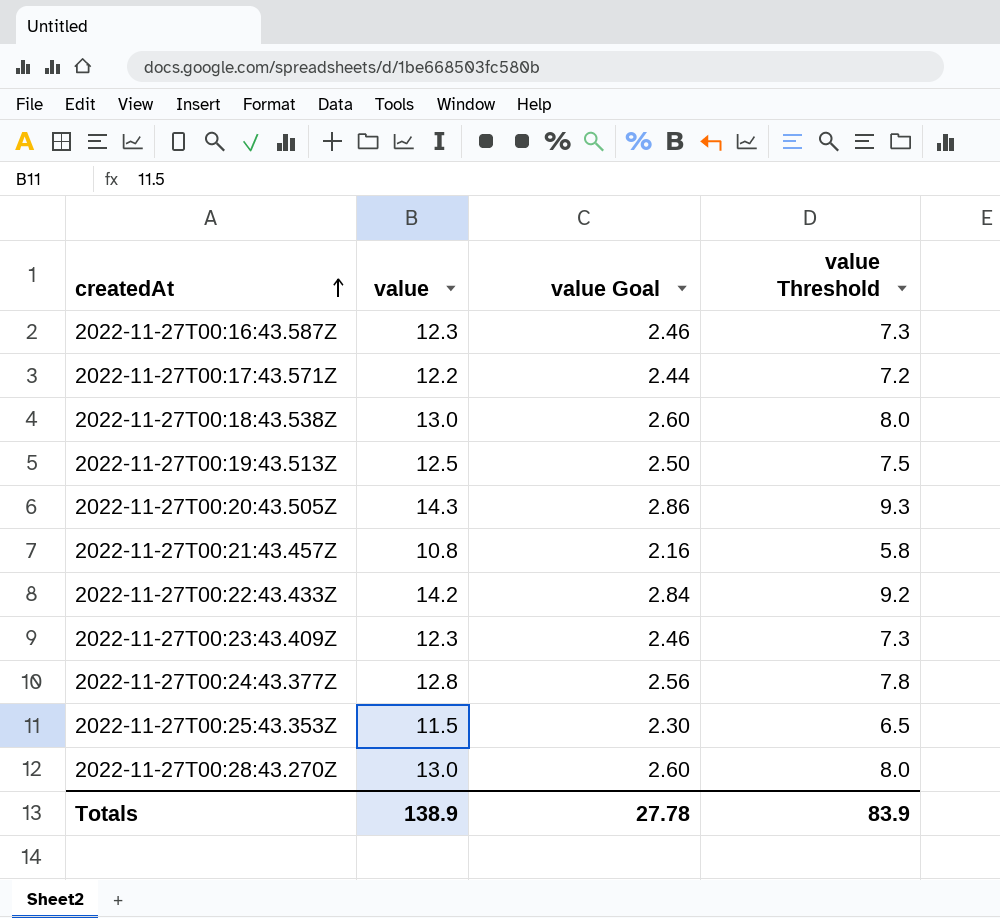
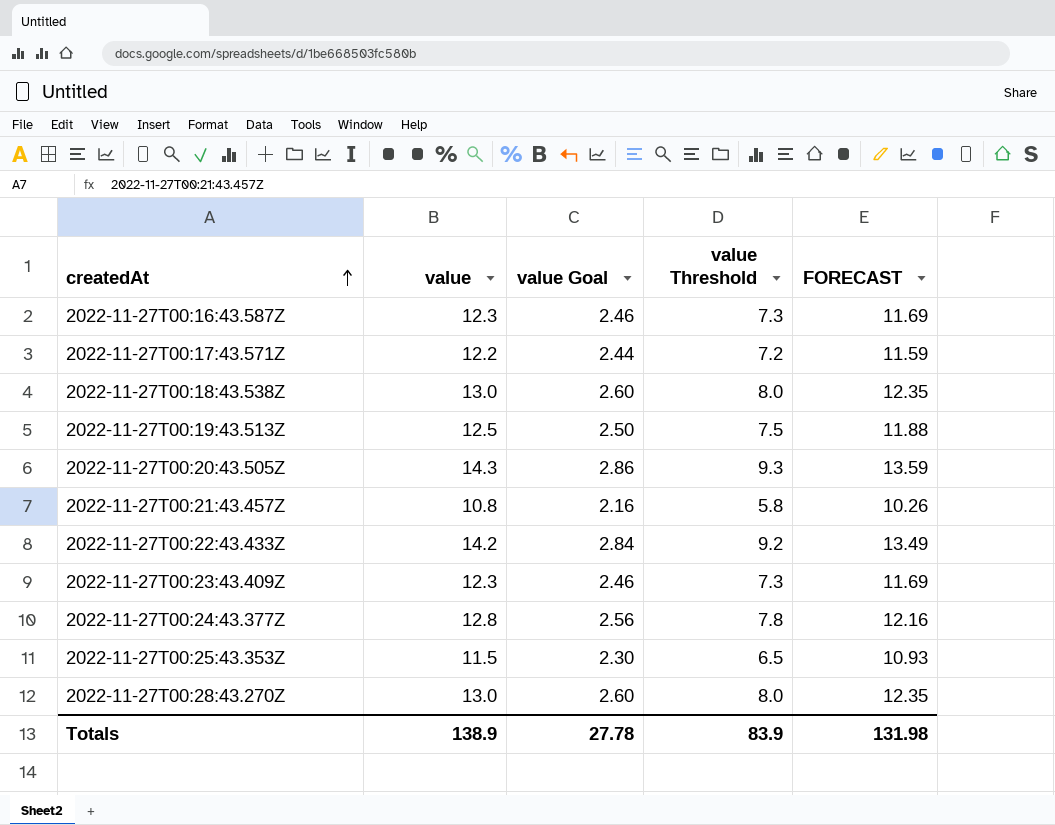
column FORECAST | formula: none -> [value] * 0.95

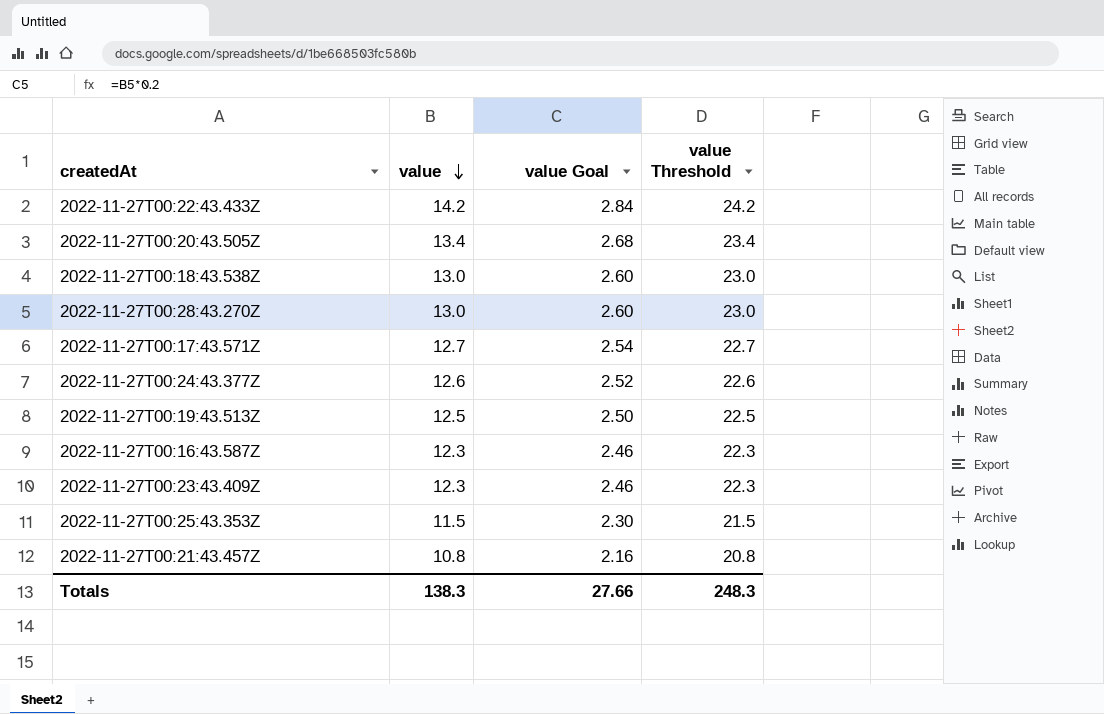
row order: createdAt ascending -> value descending
column FORECAST | formula: [value] * 0.95 -> none
column value Threshold | formula: [value] - 5 -> [value] + 10
2022-11-27T00:20:43.505Z | value: 14.3 -> 13.4
2022-11-27T00:20:43.505Z | value Goal: 2.86 -> 2.68
2022-11-27T00:17:43.571Z | value: 12.2 -> 12.7
2022-11-27T00:17:43.571Z | value Goal: 2.44 -> 2.54
2022-11-27T00:24:43.377Z | value: 12.8 -> 12.6
2022-11-27T00:24:43.377Z | value Goal: 2.56 -> 2.52
Totals | value: 138.9 -> 138.3
Totals | value Goal: 27.78 -> 27.66
Totals | value Threshold: 83.9 -> 248.3

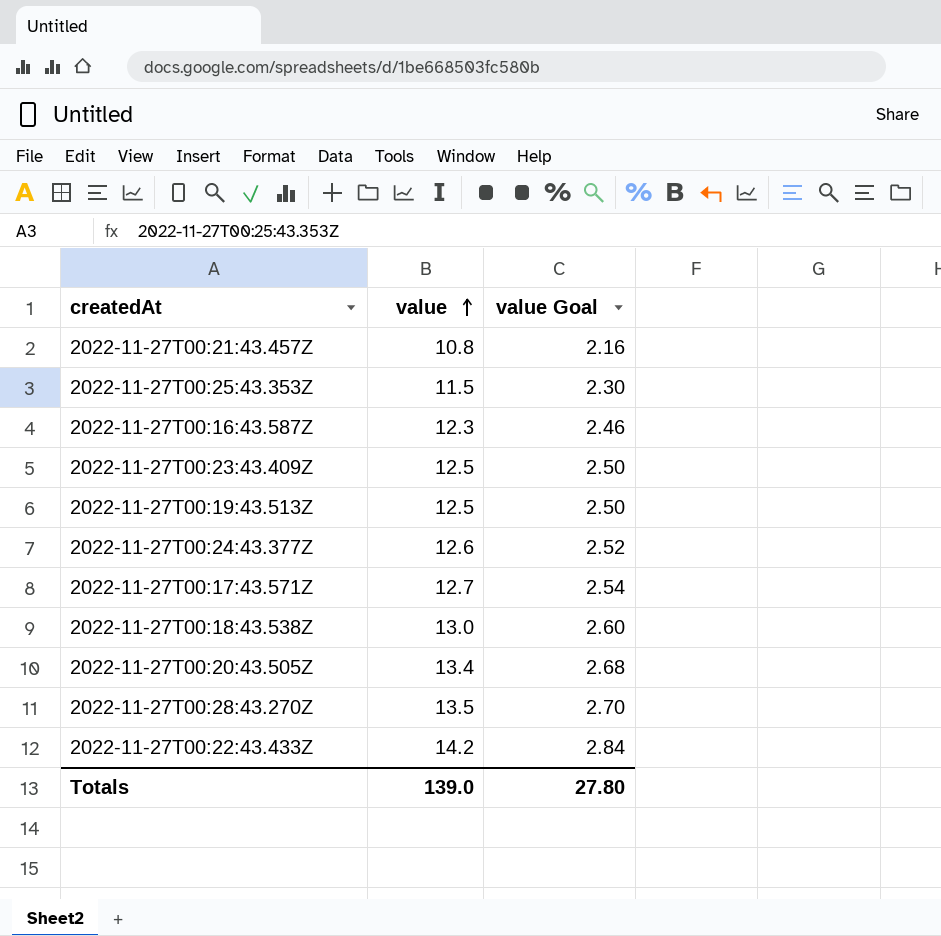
row order: value descending -> value ascending
column value Threshold | formula: [value] + 10 -> none
2022-11-27T00:23:43.409Z | value: 12.3 -> 12.5
2022-11-27T00:23:43.409Z | value Goal: 2.46 -> 2.50
2022-11-27T00:28:43.270Z | value: 13.0 -> 13.5
2022-11-27T00:28:43.270Z | value Goal: 2.60 -> 2.70
Totals | value: 138.3 -> 139.0
Totals | value Goal: 27.66 -> 27.80

